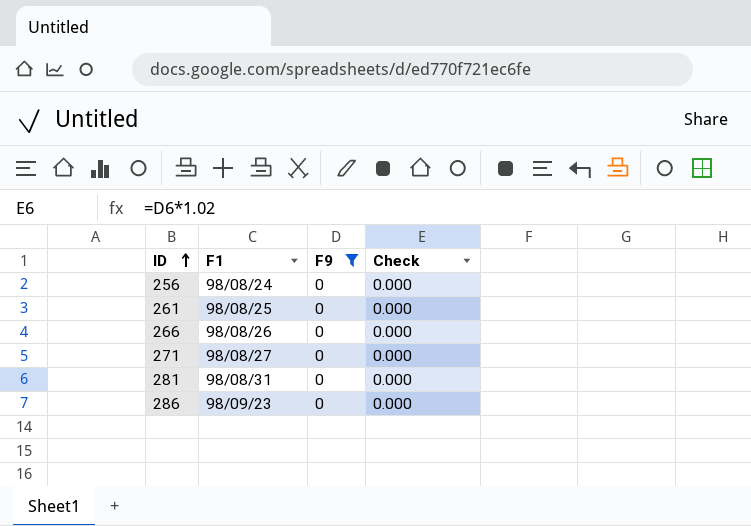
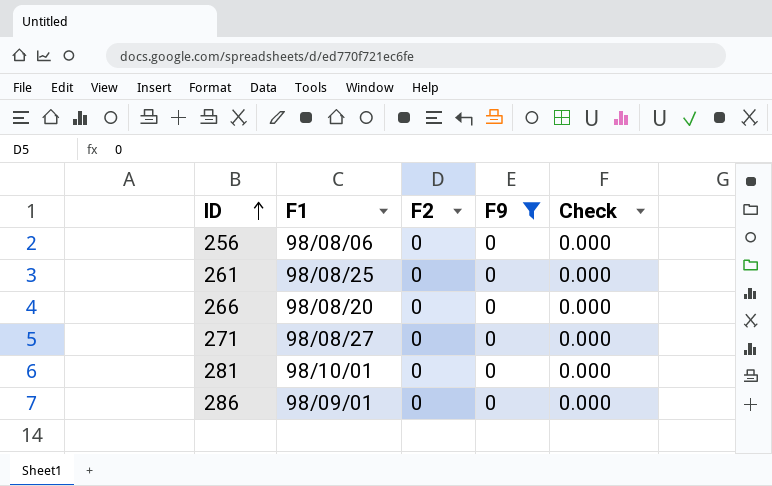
column F2 | position: none -> 3
256 | F1: 98/08/24 -> 98/08/06
266 | F1: 98/08/26 -> 98/08/20
281 | F1: 98/08/31 -> 98/10/01
286 | F1: 98/09/23 -> 98/09/01

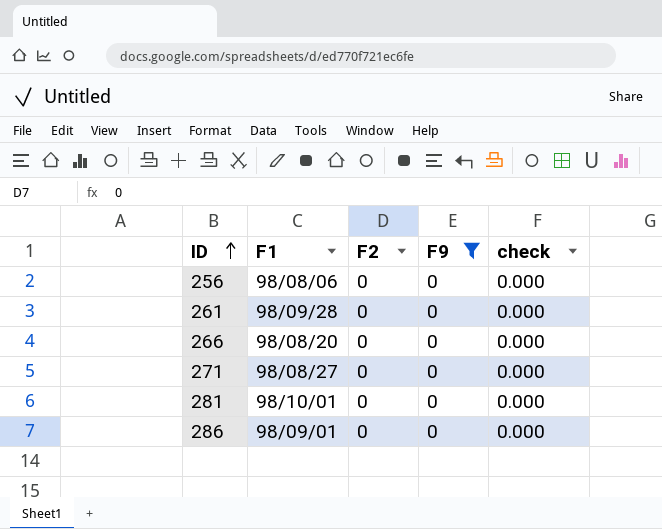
column name: Check -> check
261 | F1: 98/08/25 -> 98/09/28

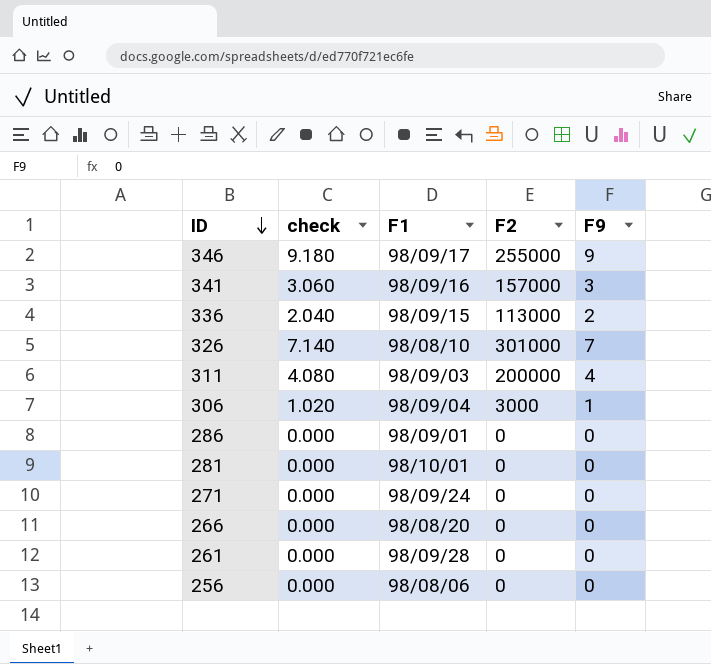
filter: F9 = 0 -> none
row order: ID ascending -> ID descending
column check | position: 5 -> 2
271 | F1: 98/08/27 -> 98/09/24

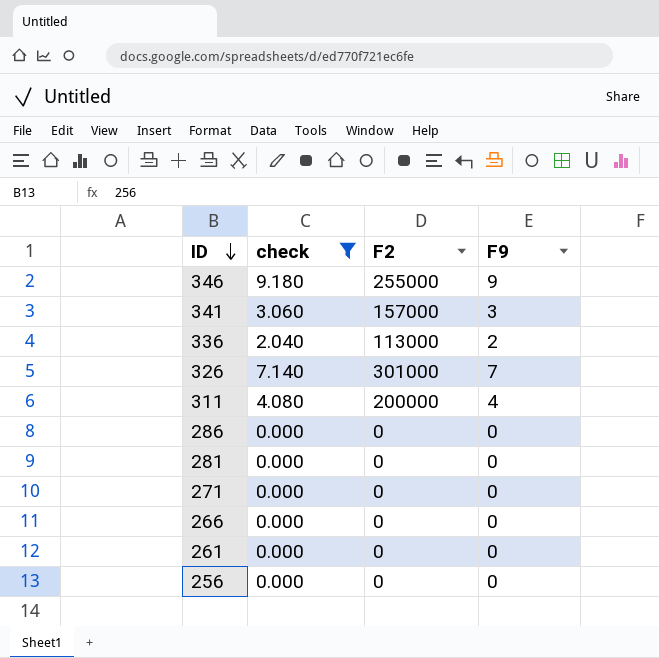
filter: none -> check != 1.020
column F1 | position: 3 -> none

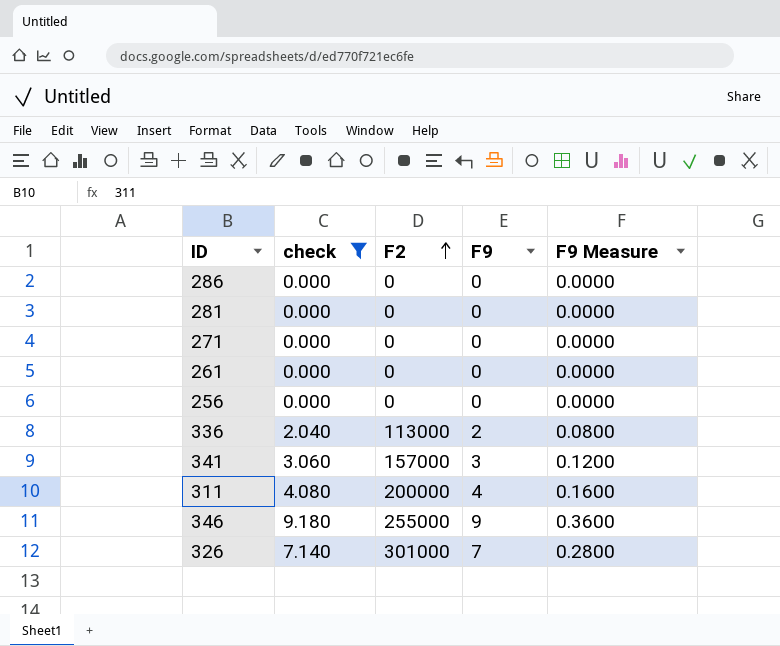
row order: ID descending -> F2 ascending
column F9 Measure | formula: none -> [F9] * 0.04
row 266: 0.000 | 0 | 0 -> none

